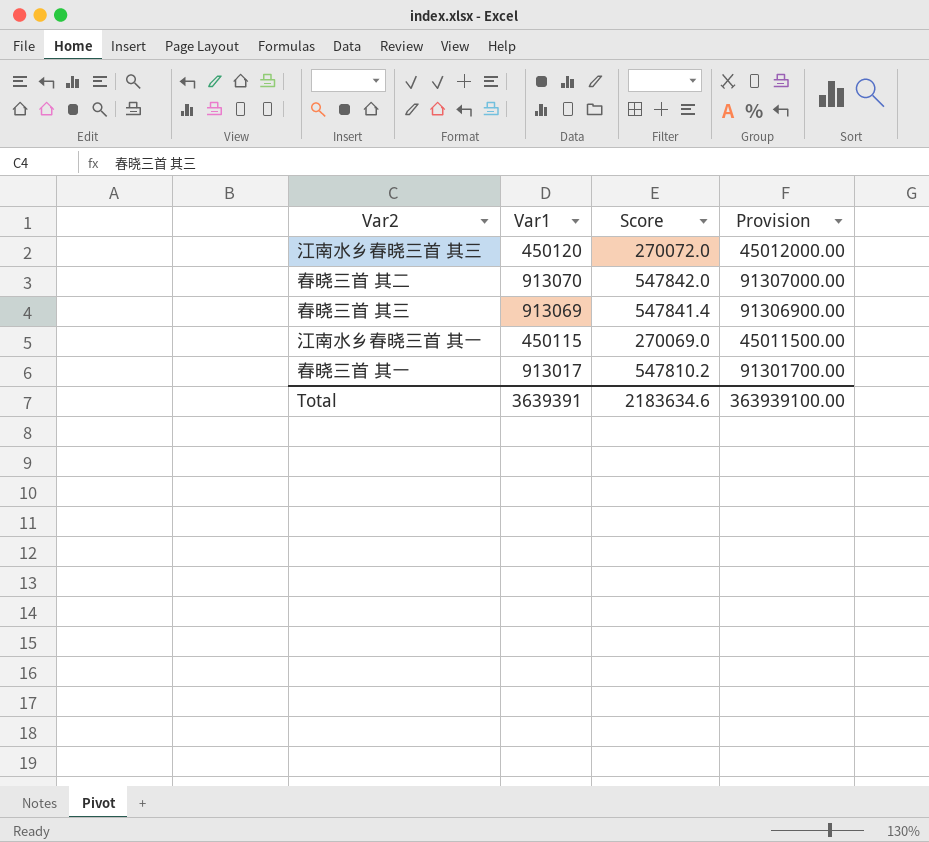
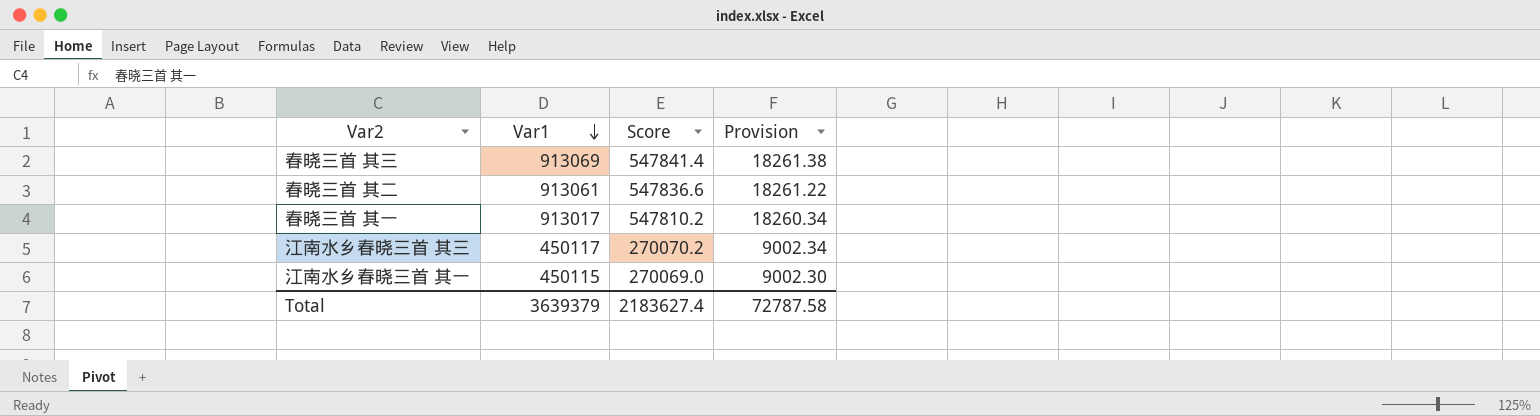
row order: none -> Var1 descending
column Provision | formula: [Var1] * 100 -> [Var1] * 0.02
春晓三首 其二 | Var1: 913070 -> 913061
春晓三首 其二 | Score: 547842.0 -> 547836.6
江南水乡春晓三首 其三 | Var1: 450120 -> 450117
江南水乡春晓三首 其三 | Score: 270072.0 -> 270070.2
Total | Var1: 3639391 -> 3639379
Total | Score: 2183634.6 -> 2183627.4
Total | Provision: 363939100.00 -> 72787.58

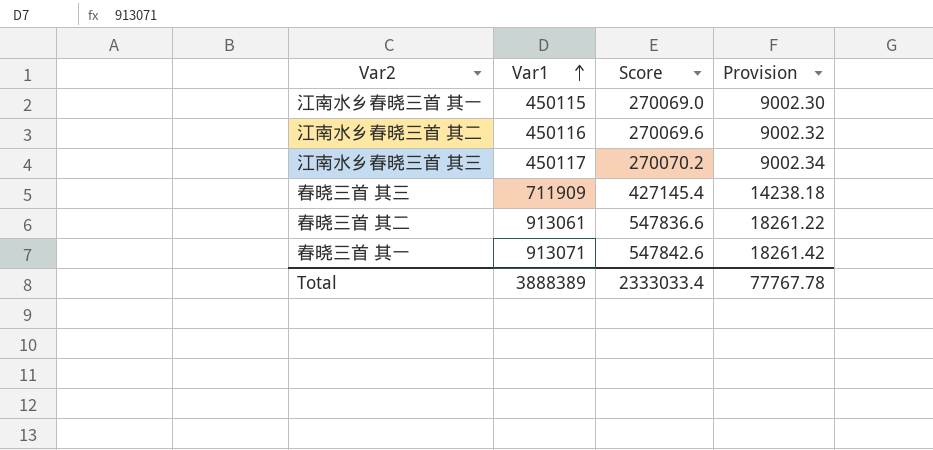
row order: Var1 descending -> Var1 ascending
row 江南水乡春晓三首 其二: none -> 450116 | 270069.6 | 9002.32
春晓三首 其三 | Var1: 913069 -> 711909
春晓三首 其三 | Score: 547841.4 -> 427145.4
春晓三首 其三 | Provision: 18261.38 -> 14238.18
春晓三首 其一 | Var1: 913017 -> 913071
春晓三首 其一 | Score: 547810.2 -> 547842.6
春晓三首 其一 | Provision: 18260.34 -> 18261.42
Total | Var1: 3639379 -> 3888389
Total | Score: 2183627.4 -> 2333033.4
Total | Provision: 72787.58 -> 77767.78

